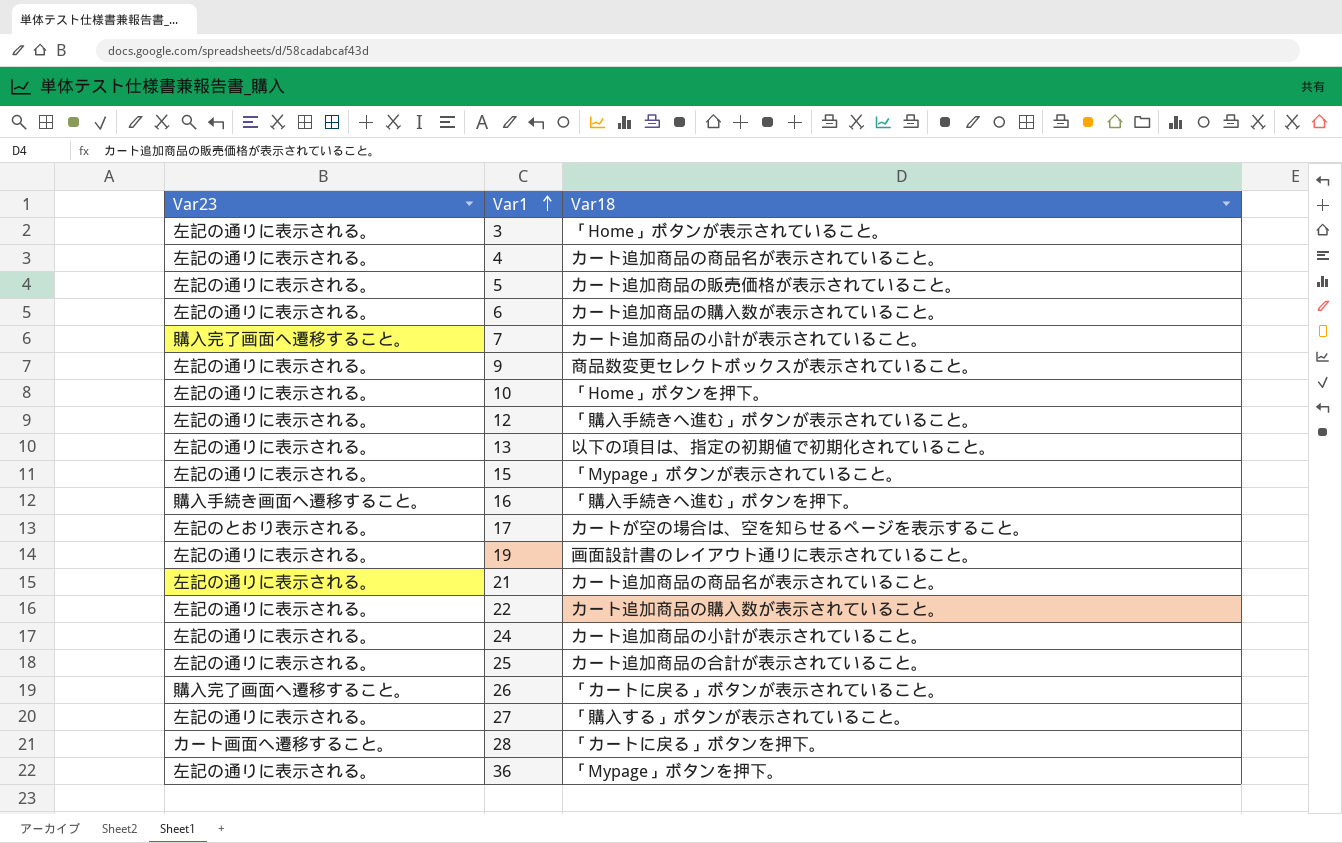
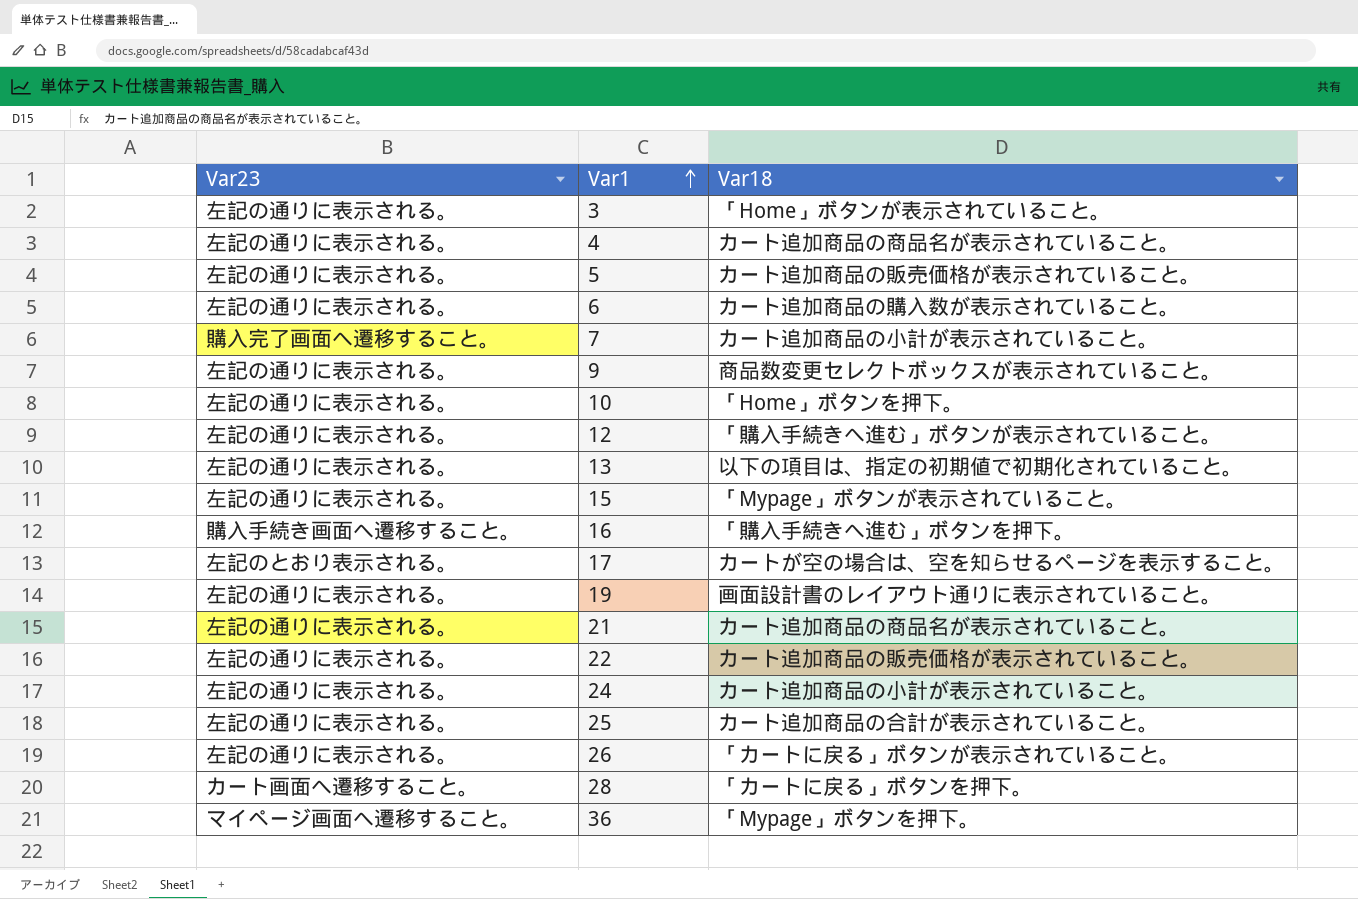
row 27: 左記の通りに表示される。 | 「購入する」ボタンが表示されていること。 -> none
22 | Var18: カート追加商品の購入数が表示されていること。 -> カート追加商品の販売価格が表示されていること。
26 | Var23: 購入完了画面へ遷移すること。 -> 左記の通りに表示される。
36 | Var23: 左記の通りに表示される。 -> マイページ画面へ遷移すること。

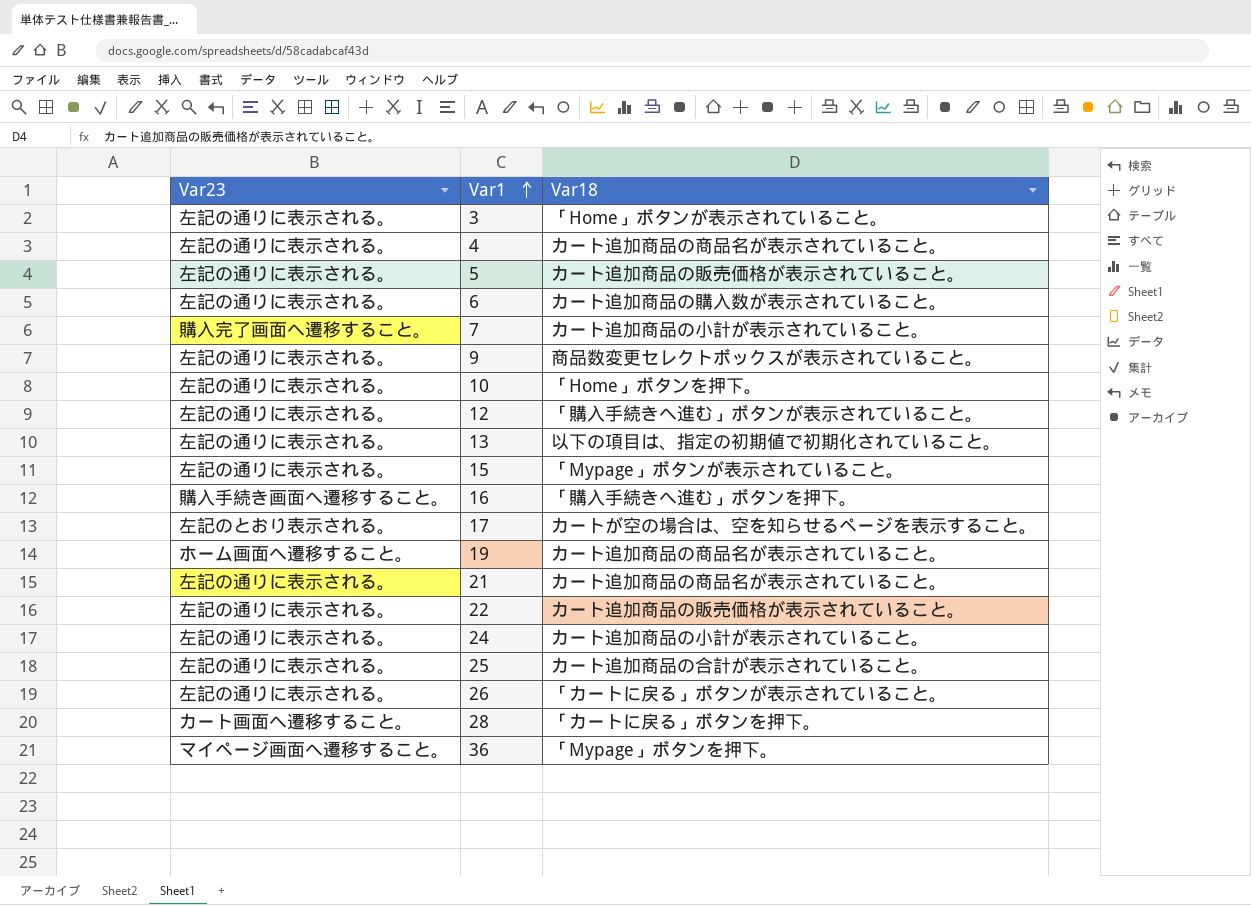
19 | Var23: 左記の通りに表示される。 -> ホーム画面へ遷移すること。
19 | Var18: 画面設計書のレイアウト通りに表示されていること。 -> カート追加商品の商品名が表示されていること。

